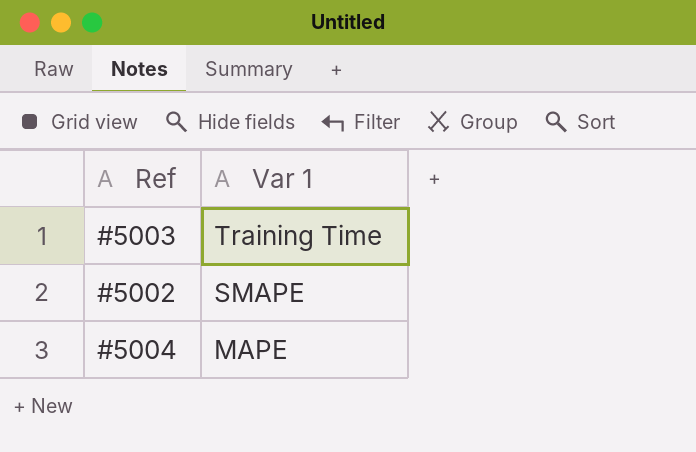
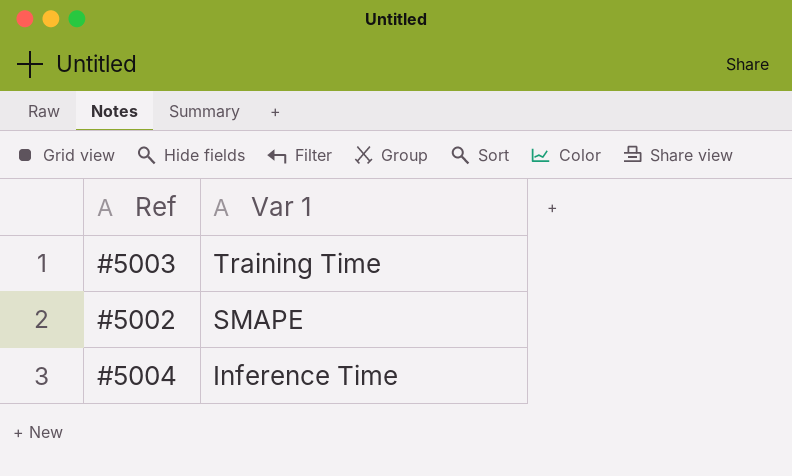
#5004 | Var 1: MAPE -> Inference Time

